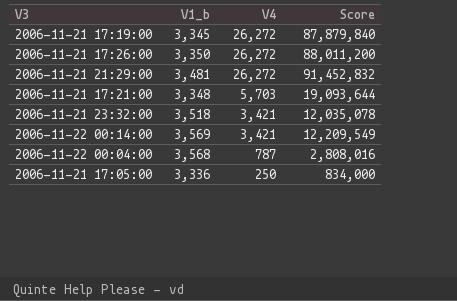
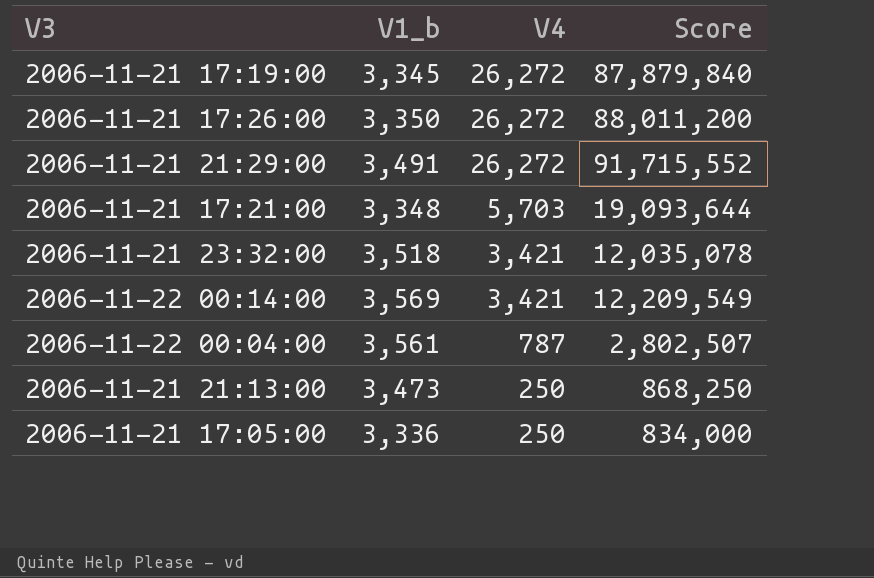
2006-11-21 21:29:00 | V1_b: 3,481 -> 3,491
2006-11-21 21:29:00 | Score: 91,452,832 -> 91,715,552
2006-11-22 00:04:00 | V1_b: 3,568 -> 3,561
2006-11-22 00:04:00 | Score: 2,808,016 -> 2,802,507
row 2006-11-21 21:13:00: none -> 3,473 | 250 | 868,250

